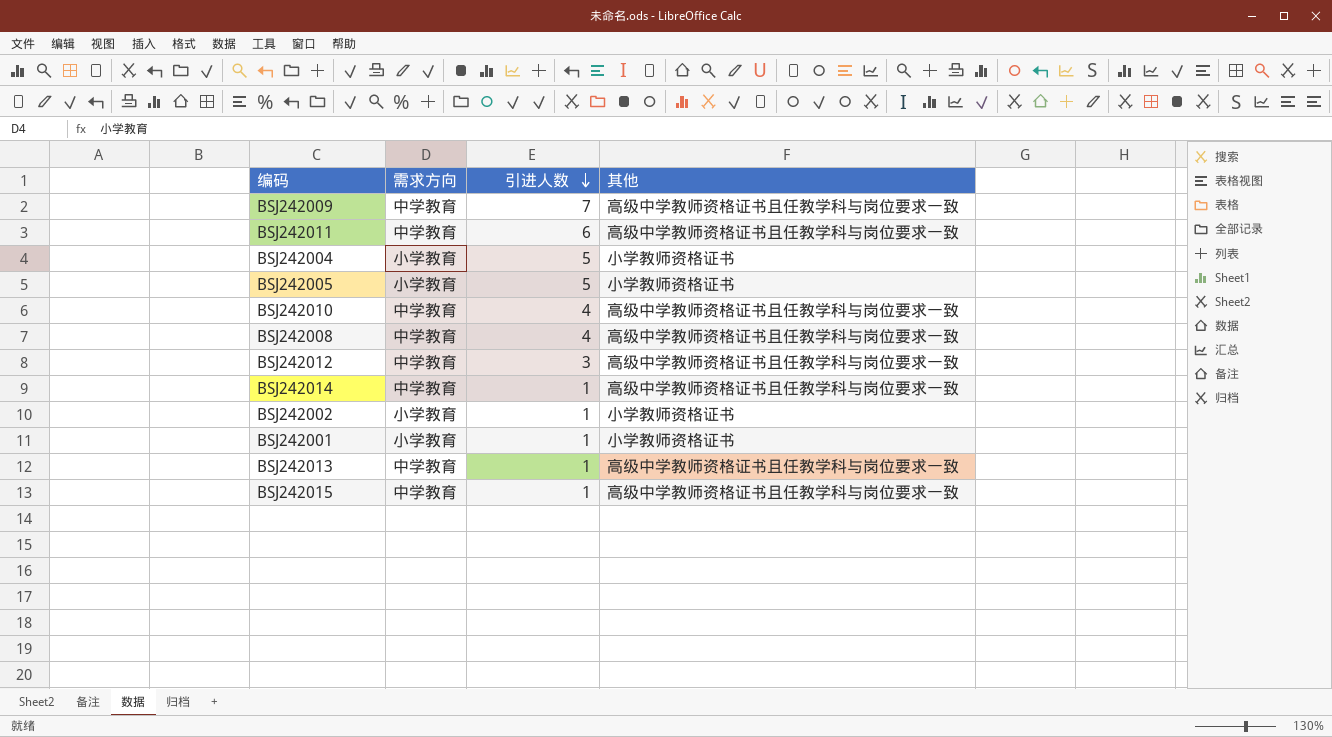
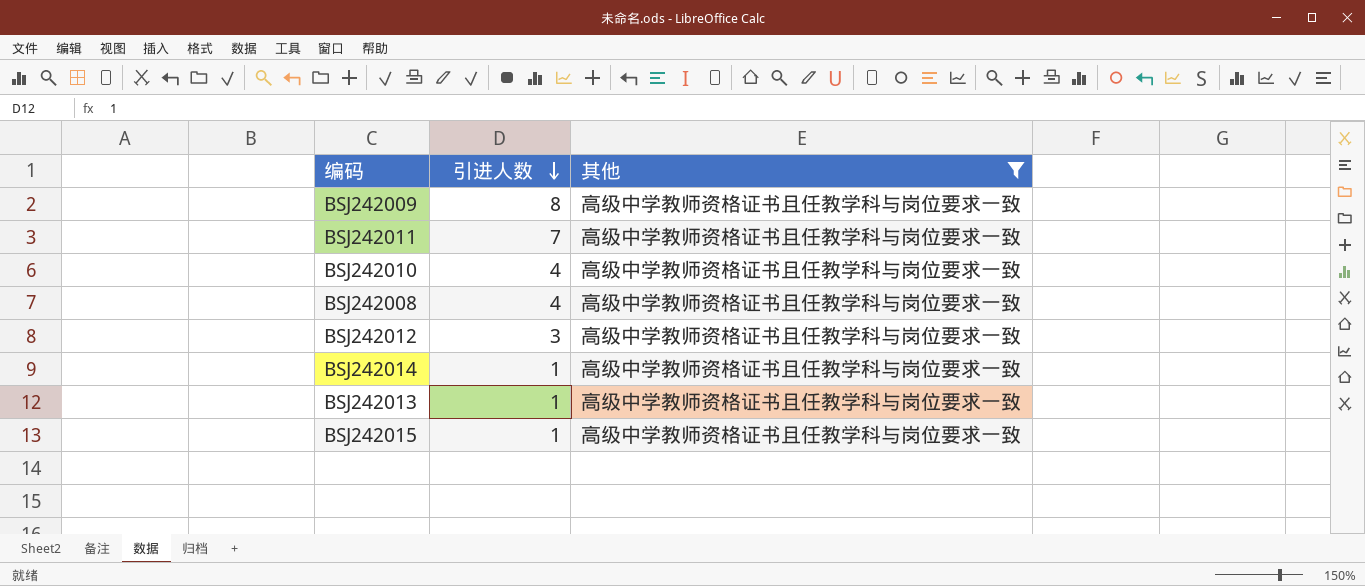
filter: none -> 其他 = 高级中学教师资格证书且任教学科与岗位要求一致
column 需求方向 | position: 2 -> none
BSJ242009 | 引进人数: 7 -> 8
BSJ242011 | 引进人数: 6 -> 7

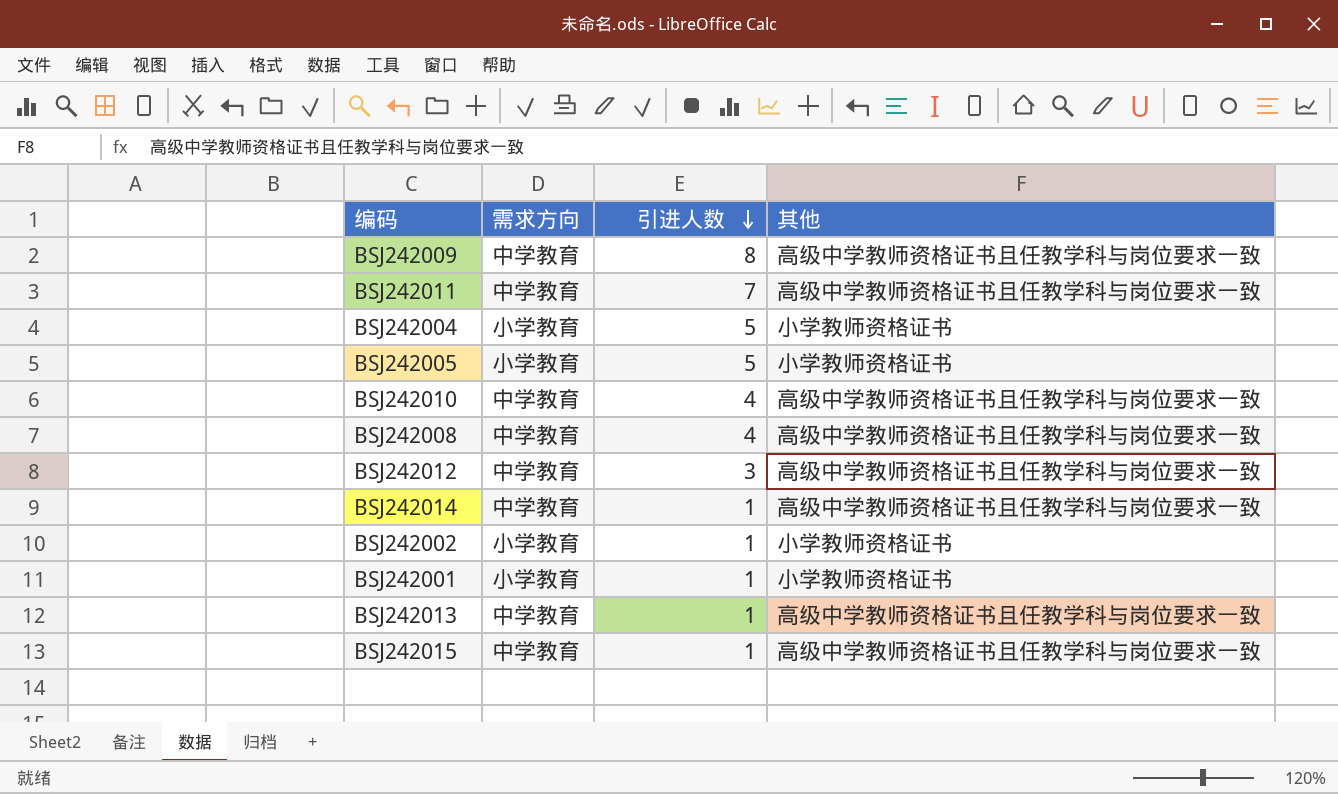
filter: 其他 = 高级中学教师资格证书且任教学科与岗位要求一致 -> none
column 需求方向 | position: none -> 2

